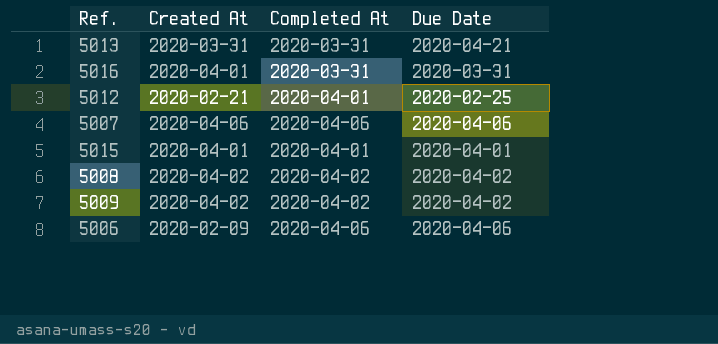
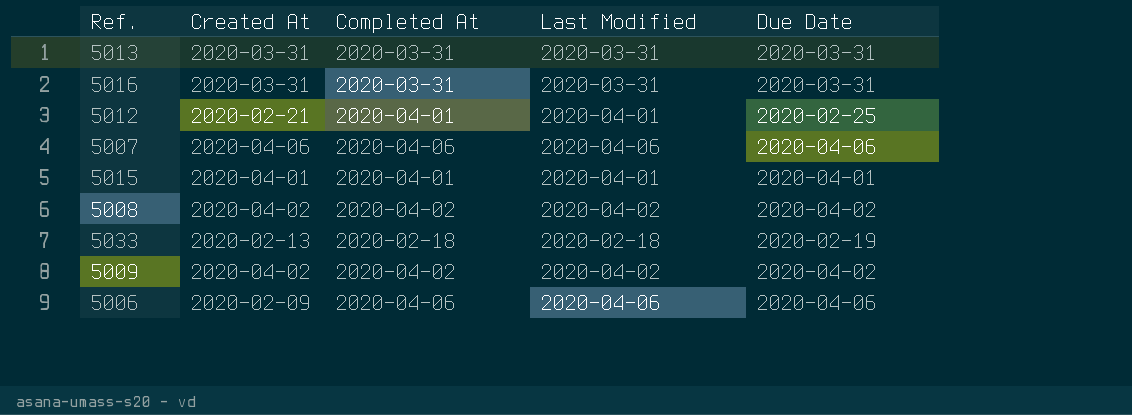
column Last Modified | position: none -> 4
5013 | Due Date: 2020-04-21 -> 2020-03-31
5016 | Created At: 2020-04-01 -> 2020-03-31
row 5033: none -> 2020-02-13 | 2020-02-18 | 2020-02-18 | 2020-02-19

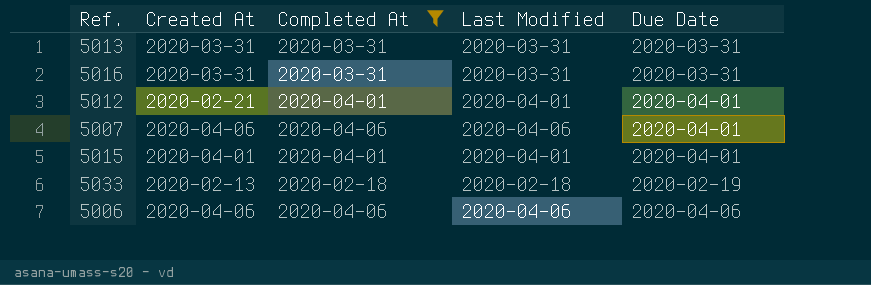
filter: none -> Completed At != 2020-04-02
5012 | Due Date: 2020-02-25 -> 2020-04-01
5007 | Due Date: 2020-04-06 -> 2020-04-01
5006 | Created At: 2020-02-09 -> 2020-04-06

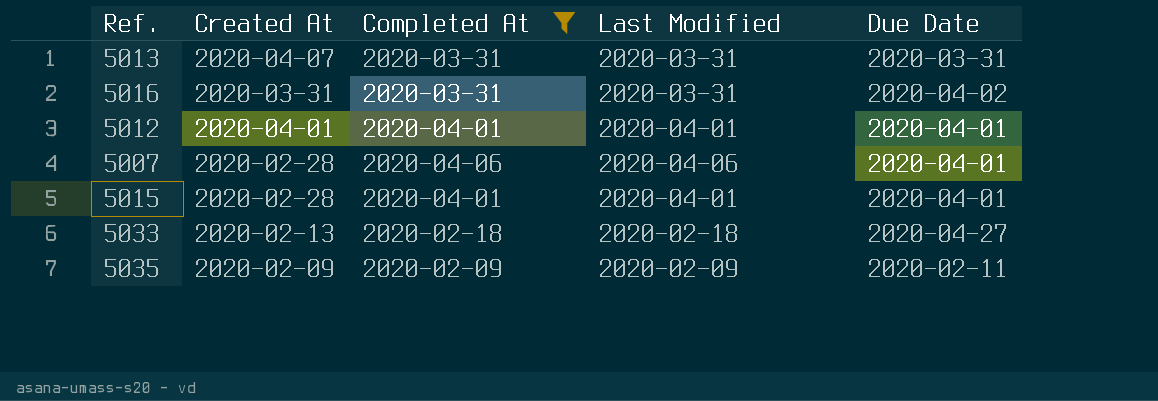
row 5006: 2020-04-06 | 2020-04-06 | 2020-04-06 | 2020-04-06 -> none
5013 | Created At: 2020-03-31 -> 2020-04-07
5016 | Due Date: 2020-03-31 -> 2020-04-02
5012 | Created At: 2020-02-21 -> 2020-04-01
5007 | Created At: 2020-04-06 -> 2020-02-28
5015 | Created At: 2020-04-01 -> 2020-02-28
5033 | Due Date: 2020-02-19 -> 2020-04-27
row 5035: none -> 2020-02-09 | 2020-02-09 | 2020-02-09 | 2020-02-11

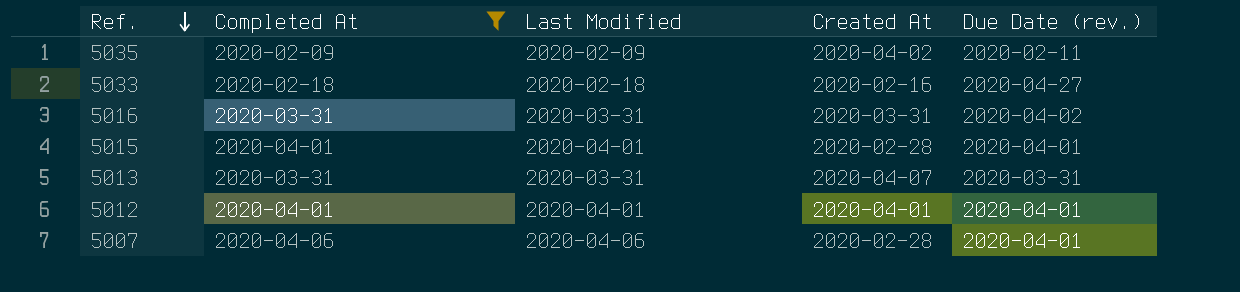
row order: none -> Ref. descending
column Created At | position: 2 -> 4
column name: Due Date -> Due Date (rev.)
5035 | Created At: 2020-02-09 -> 2020-04-02
5033 | Created At: 2020-02-13 -> 2020-02-16

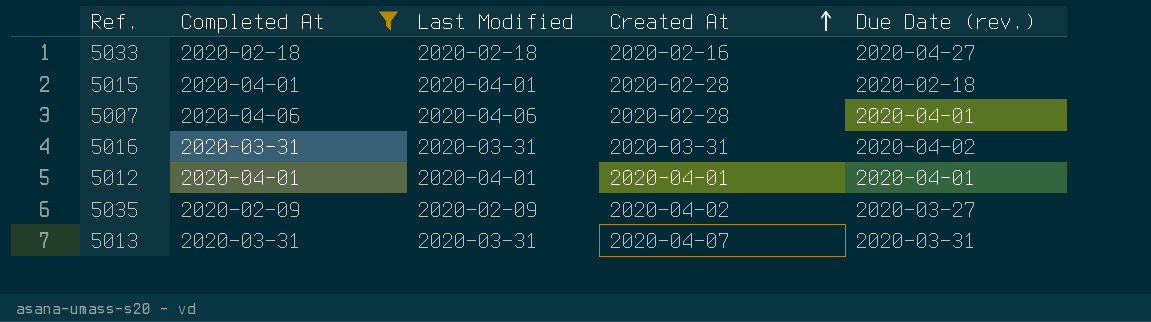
row order: Ref. descending -> Created At ascending
5015 | Due Date (rev.): 2020-04-01 -> 2020-02-18
5035 | Due Date (rev.): 2020-02-11 -> 2020-03-27

